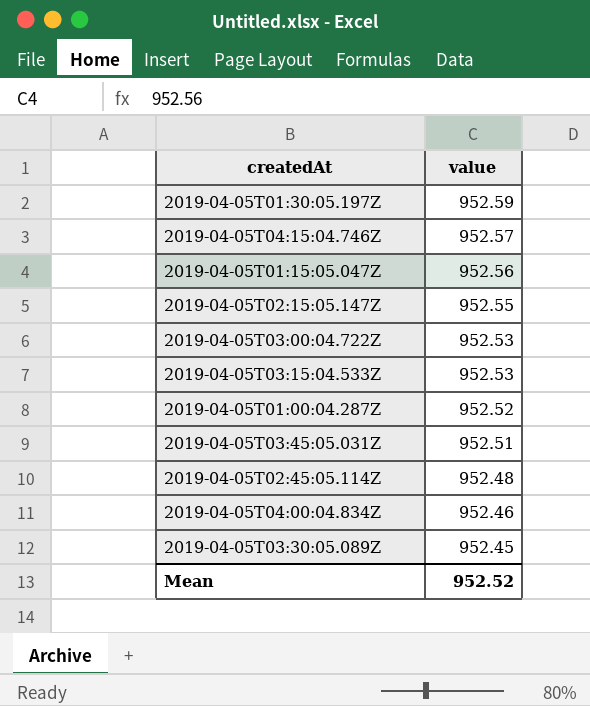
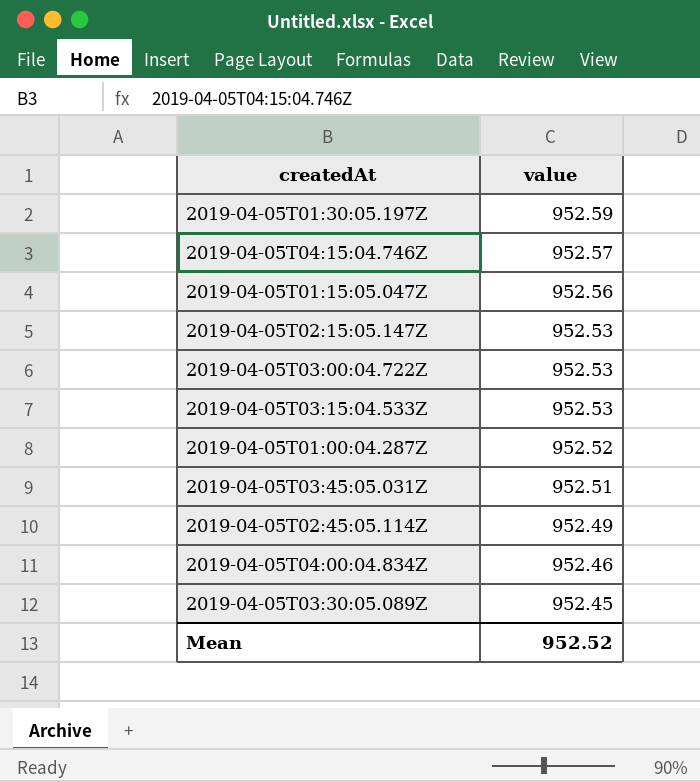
2019-04-05T02:15:05.147Z | value: 952.55 -> 952.53
2019-04-05T02:45:05.114Z | value: 952.48 -> 952.49

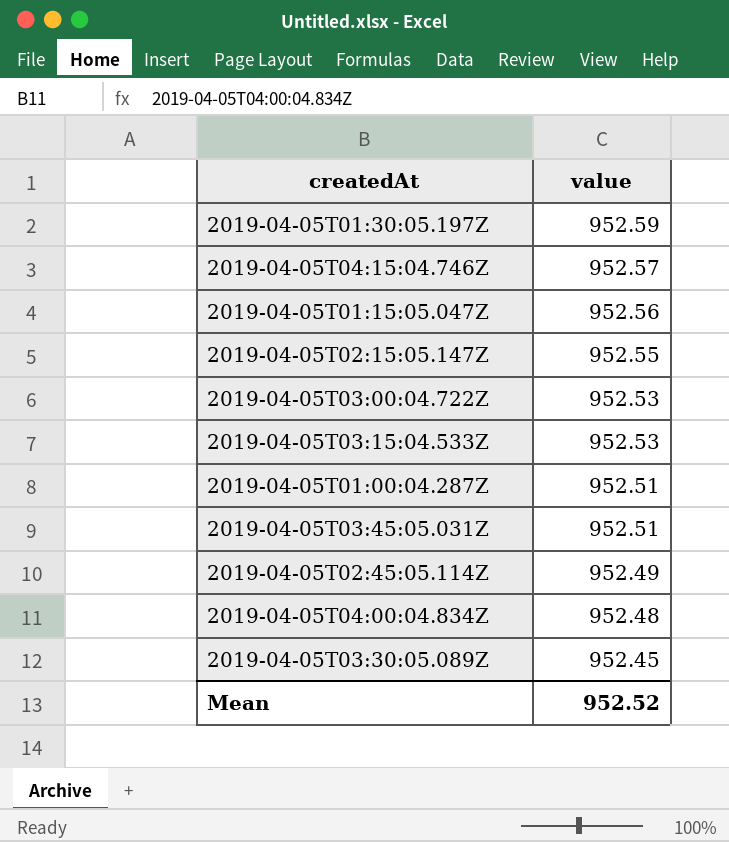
2019-04-05T02:15:05.147Z | value: 952.53 -> 952.55
2019-04-05T01:00:04.287Z | value: 952.52 -> 952.51
2019-04-05T04:00:04.834Z | value: 952.46 -> 952.48

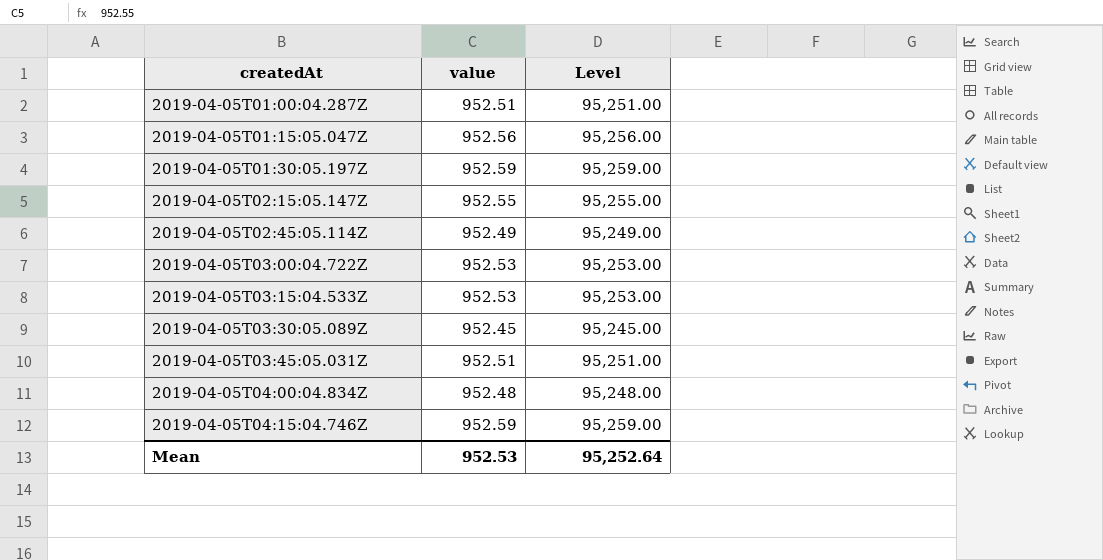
row order: value descending -> createdAt ascending
column Level | formula: none -> [value] * 100
2019-04-05T04:15:04.746Z | value: 952.57 -> 952.59
Mean | value: 952.52 -> 952.53

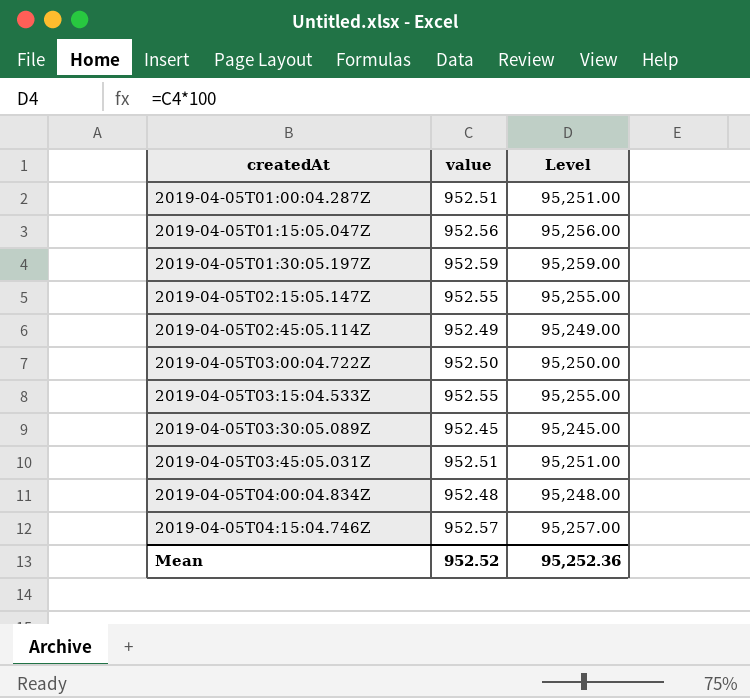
2019-04-05T03:00:04.722Z | value: 952.53 -> 952.50
2019-04-05T03:00:04.722Z | Level: 95,253.00 -> 95,250.00
2019-04-05T03:15:04.533Z | value: 952.53 -> 952.55
2019-04-05T03:15:04.533Z | Level: 95,253.00 -> 95,255.00
2019-04-05T04:15:04.746Z | value: 952.59 -> 952.57
2019-04-05T04:15:04.746Z | Level: 95,259.00 -> 95,257.00
Mean | value: 952.53 -> 952.52
Mean | Level: 95,252.64 -> 95,252.36

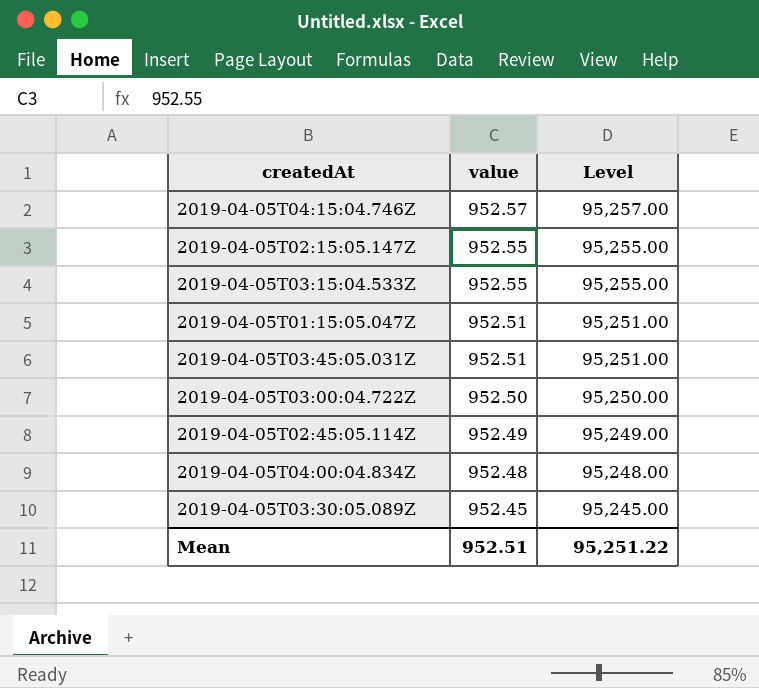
row order: createdAt ascending -> value descending
row 2019-04-05T01:00:04.287Z: 952.51 | 95,251.00 -> none
row 2019-04-05T01:30:05.197Z: 952.59 | 95,259.00 -> none
2019-04-05T01:15:05.047Z | value: 952.56 -> 952.51
2019-04-05T01:15:05.047Z | Level: 95,256.00 -> 95,251.00
Mean | value: 952.52 -> 952.51
Mean | Level: 95,252.36 -> 95,251.22

